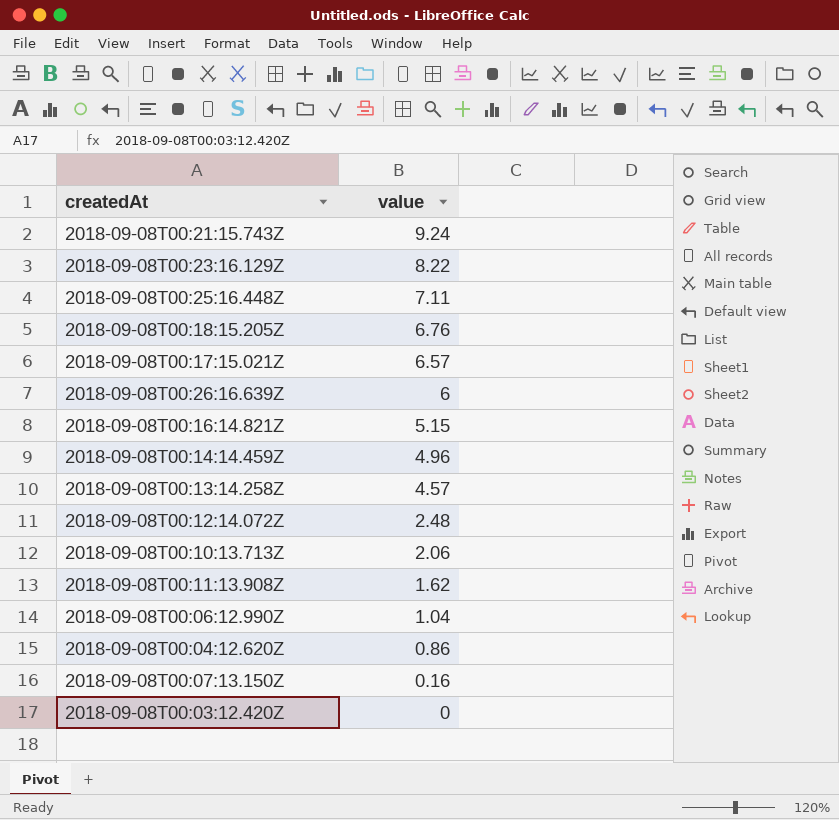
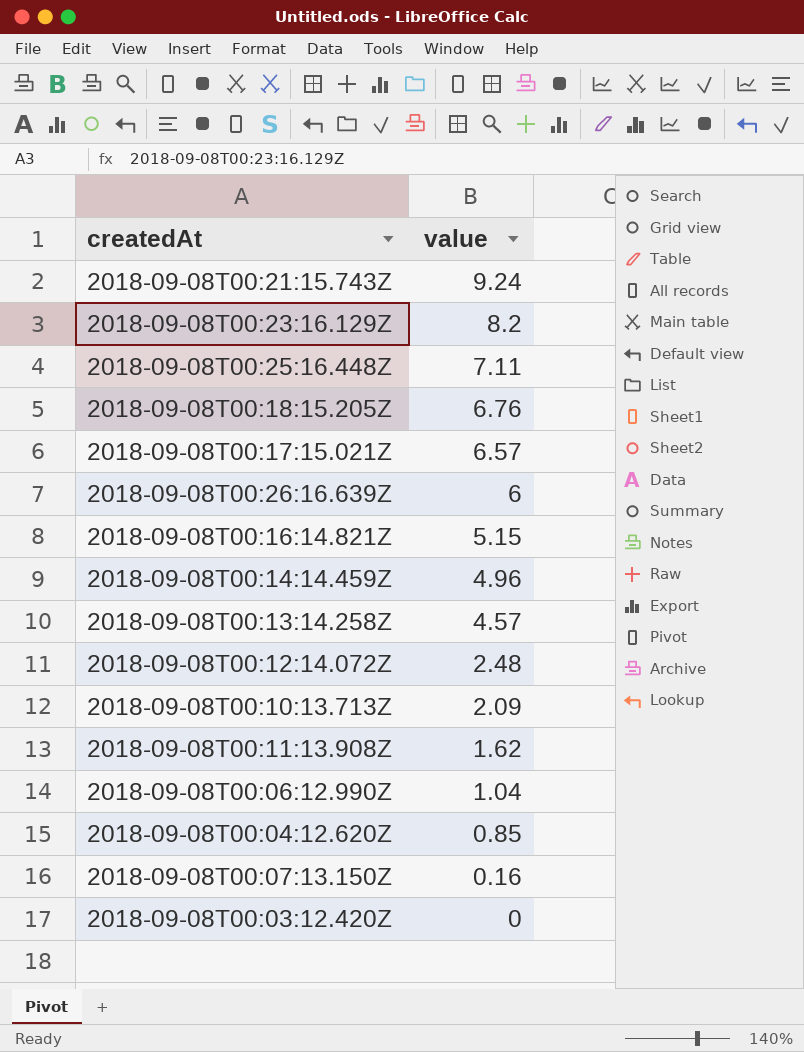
2018-09-08T00:23:16.129Z | value: 8.22 -> 8.2
2018-09-08T00:10:13.713Z | value: 2.06 -> 2.09
2018-09-08T00:04:12.620Z | value: 0.86 -> 0.85

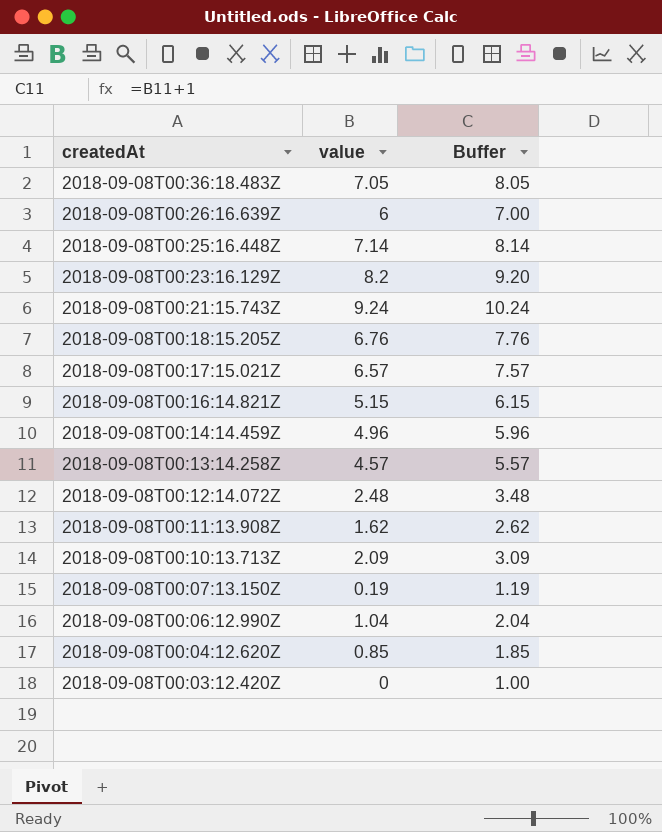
row order: value descending -> createdAt descending
column Buffer | formula: none -> [value] + 1
row 2018-09-08T00:36:18.483Z: none -> 7.05 | 8.05
2018-09-08T00:25:16.448Z | value: 7.11 -> 7.14
2018-09-08T00:07:13.150Z | value: 0.16 -> 0.19

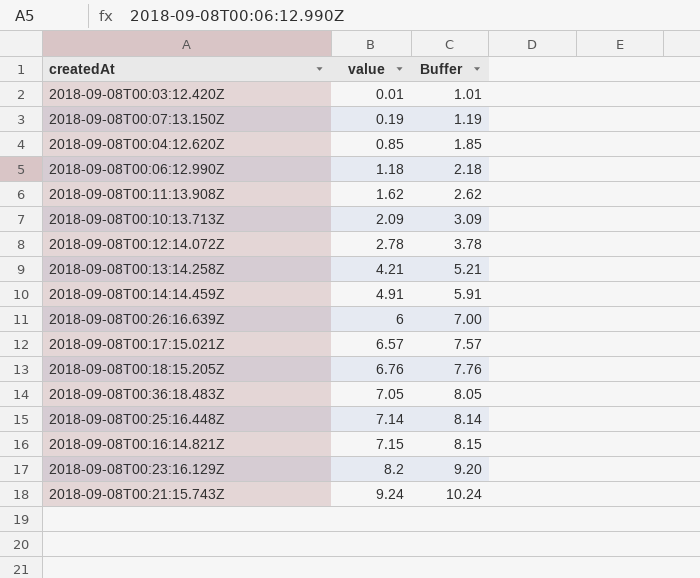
row order: createdAt descending -> value ascending
2018-09-08T00:03:12.420Z | value: 0 -> 0.01
2018-09-08T00:03:12.420Z | Buffer: 1.00 -> 1.01
2018-09-08T00:06:12.990Z | value: 1.04 -> 1.18
2018-09-08T00:06:12.990Z | Buffer: 2.04 -> 2.18
2018-09-08T00:12:14.072Z | value: 2.48 -> 2.78
2018-09-08T00:12:14.072Z | Buffer: 3.48 -> 3.78
2018-09-08T00:13:14.258Z | value: 4.57 -> 4.21
2018-09-08T00:13:14.258Z | Buffer: 5.57 -> 5.21
2018-09-08T00:14:14.459Z | value: 4.96 -> 4.91
2018-09-08T00:14:14.459Z | Buffer: 5.96 -> 5.91
2018-09-08T00:16:14.821Z | value: 5.15 -> 7.15
2018-09-08T00:16:14.821Z | Buffer: 6.15 -> 8.15

